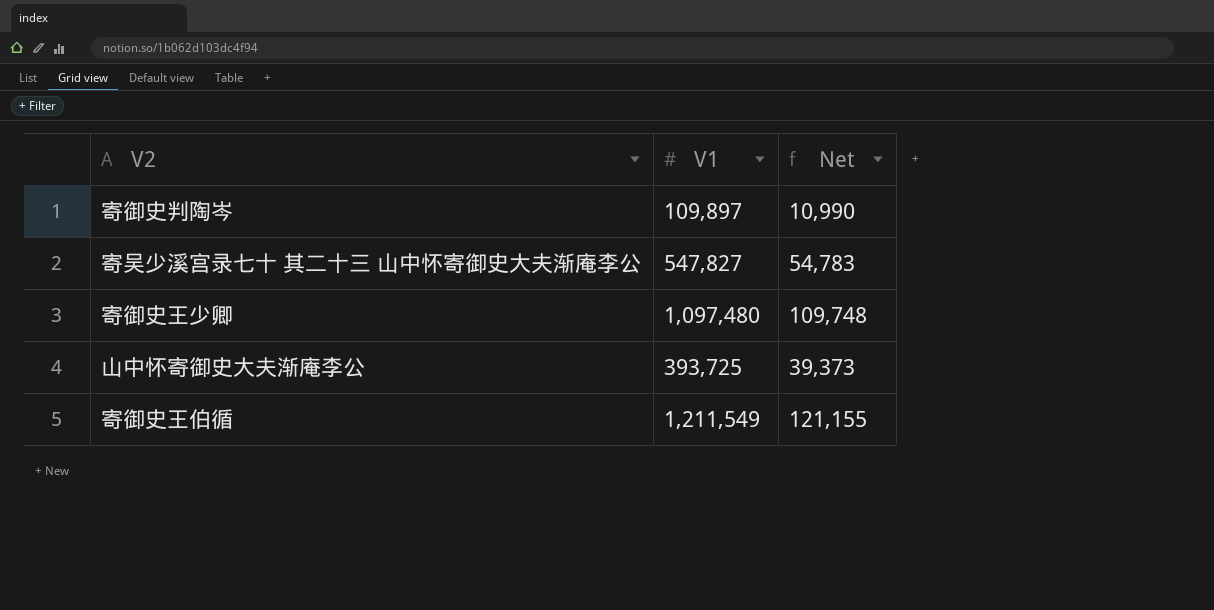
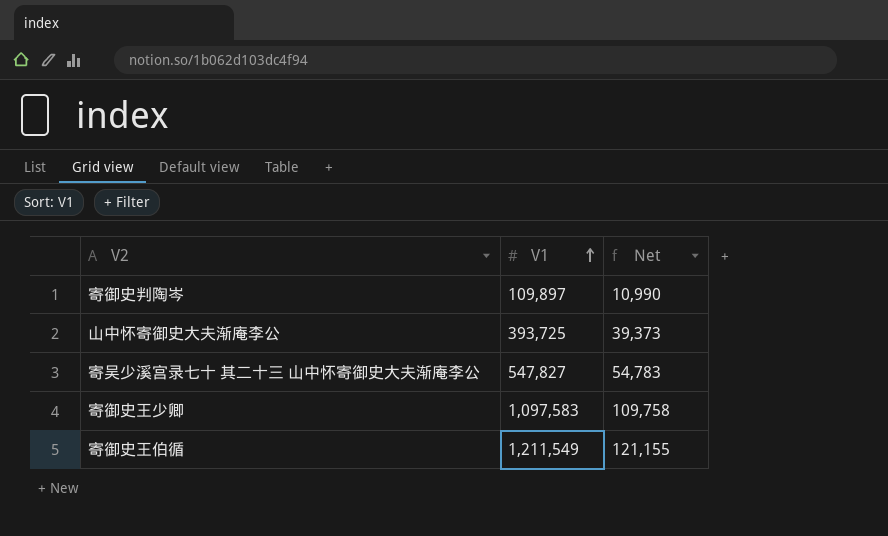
row order: none -> V1 ascending
寄御史王少卿 | V1: 1,097,480 -> 1,097,583
寄御史王少卿 | Net: 109,748 -> 109,758

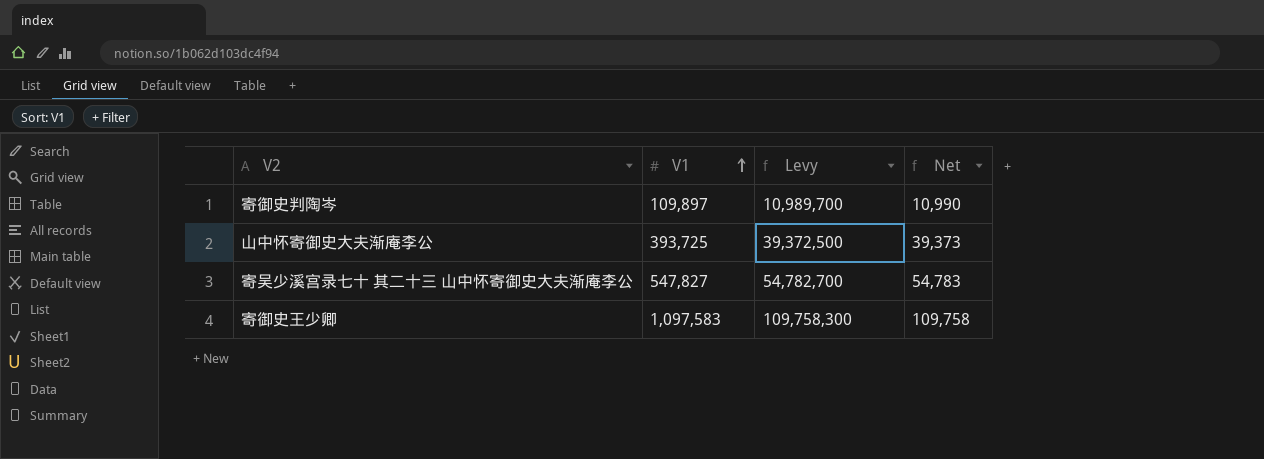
column Levy | formula: none -> [V1] * 100
row 寄御史王伯循: 1,211,549 | 121,155 -> none

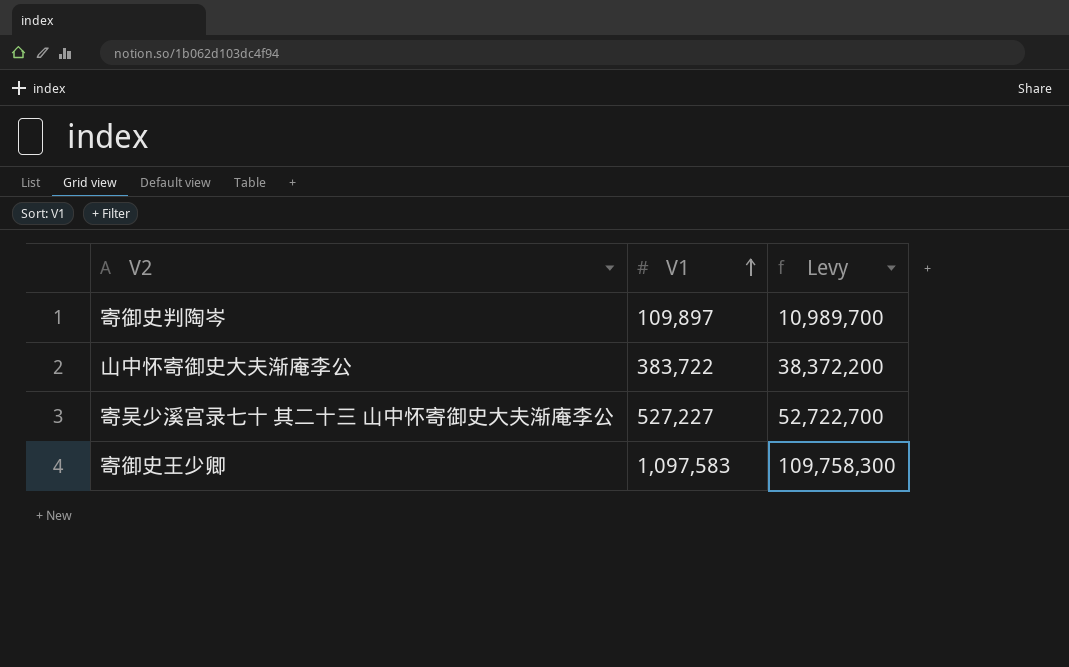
column Net | formula: [V1] * 0.1 -> none
山中怀寄御史大夫渐庵李公 | V1: 393,725 -> 383,722
山中怀寄御史大夫渐庵李公 | Levy: 39,372,500 -> 38,372,200
寄吴少溪宫录七十 其二十三 山中怀寄御史大夫渐庵李公 | V1: 547,827 -> 527,227
寄吴少溪宫录七十 其二十三 山中怀寄御史大夫渐庵李公 | Levy: 54,782,700 -> 52,722,700

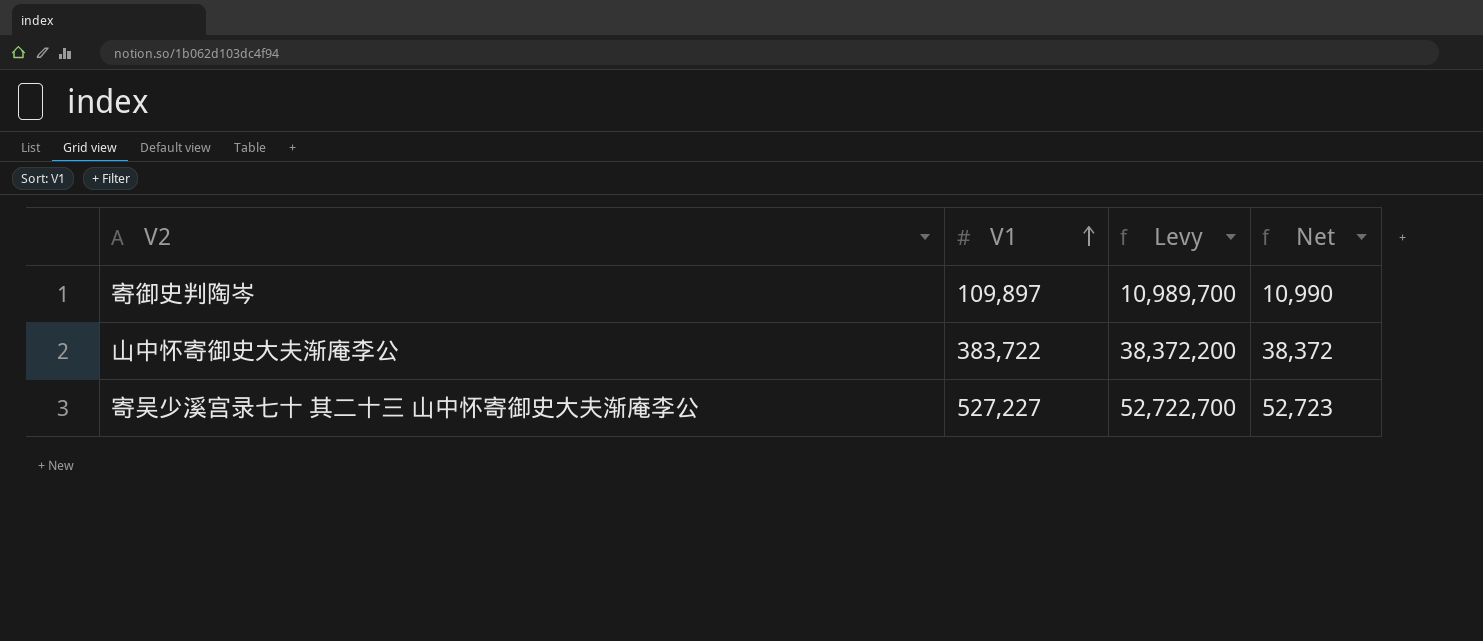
column Net | formula: none -> [V1] * 0.1
row 寄御史王少卿: 1,097,583 | 109,758,300 -> none

